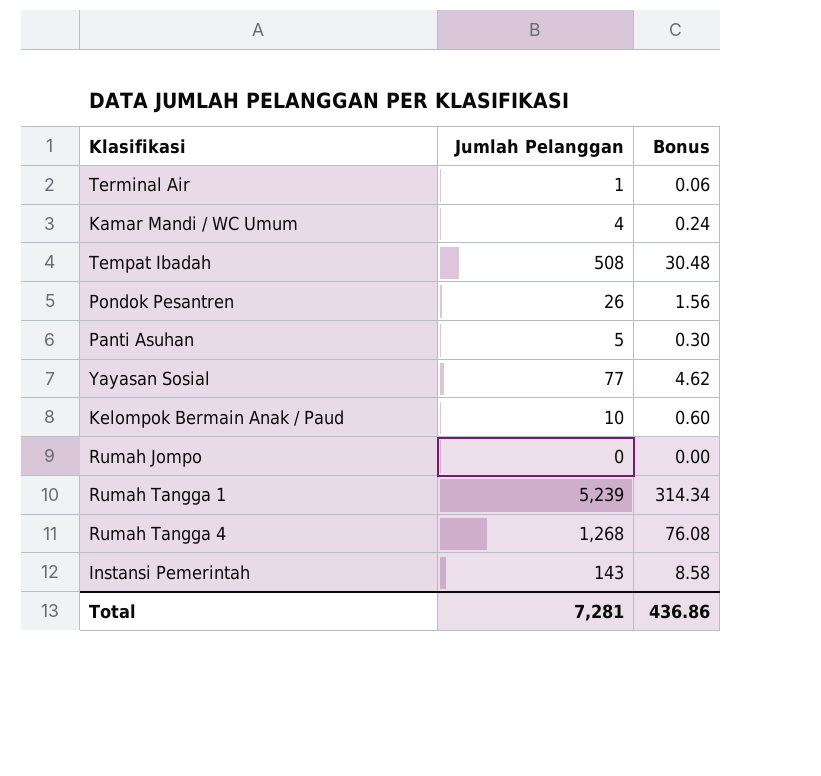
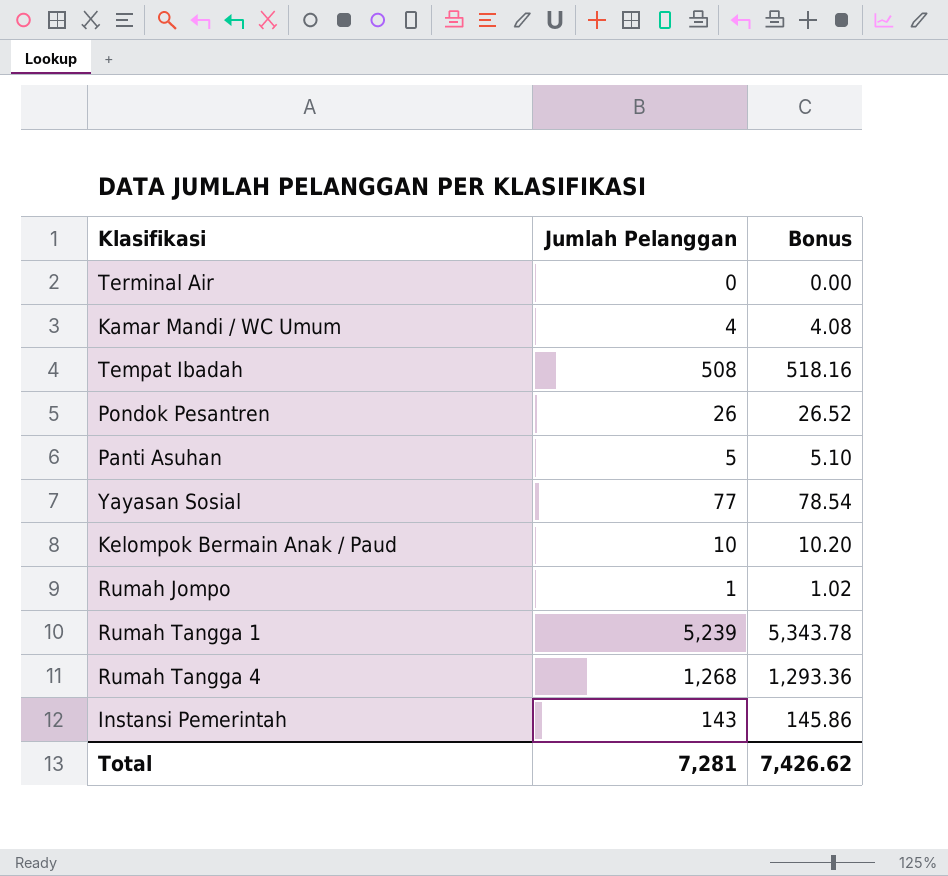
column Bonus | formula: [Jumlah Pelanggan] * 0.06 -> [Jumlah Pelanggan] * 1.02
Terminal Air | Jumlah Pelanggan: 1 -> 0
Rumah Jompo | Jumlah Pelanggan: 0 -> 1
Total | Bonus: 436.86 -> 7,426.62

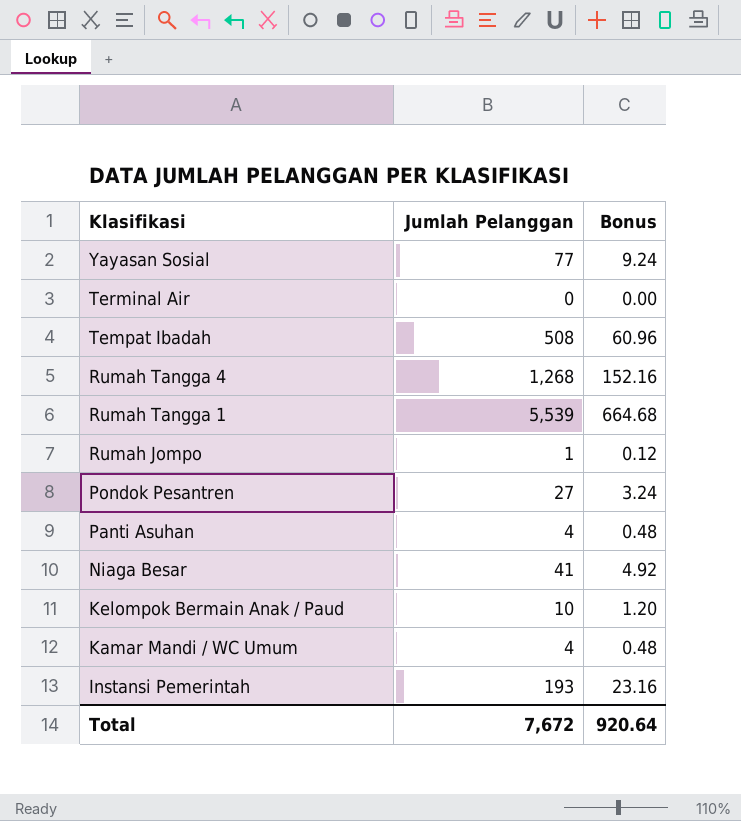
row order: none -> Klasifikasi descending
column Bonus | formula: [Jumlah Pelanggan] * 1.02 -> [Jumlah Pelanggan] * 0.12
Rumah Tangga 1 | Jumlah Pelanggan: 5,239 -> 5,539
Pondok Pesantren | Jumlah Pelanggan: 26 -> 27
Panti Asuhan | Jumlah Pelanggan: 5 -> 4
row Niaga Besar: none -> 41 | 4.92
Instansi Pemerintah | Jumlah Pelanggan: 143 -> 193
Total | Jumlah Pelanggan: 7,281 -> 7,672
Total | Bonus: 7,426.62 -> 920.64

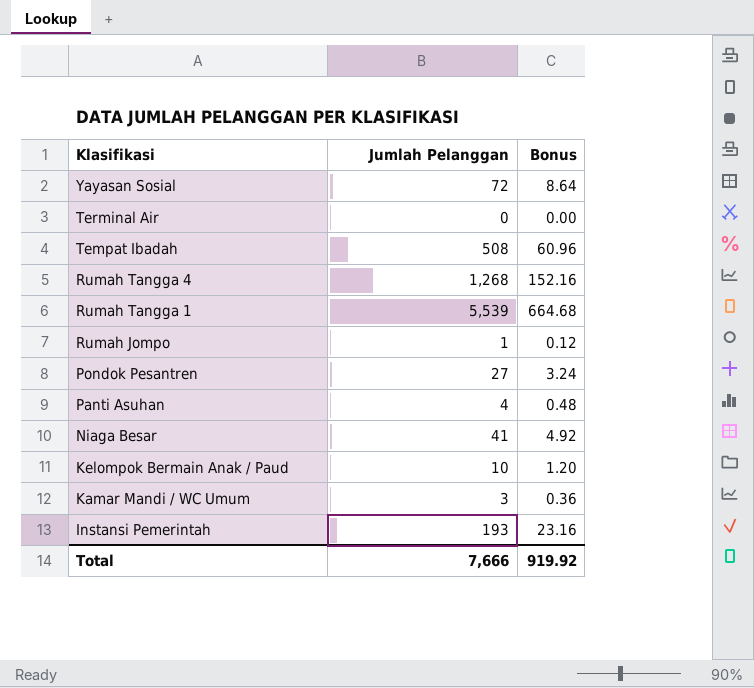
Yayasan Sosial | Jumlah Pelanggan: 77 -> 72
Yayasan Sosial | Bonus: 9.24 -> 8.64
Kamar Mandi / WC Umum | Jumlah Pelanggan: 4 -> 3
Kamar Mandi / WC Umum | Bonus: 0.48 -> 0.36
Total | Jumlah Pelanggan: 7,672 -> 7,666
Total | Bonus: 920.64 -> 919.92

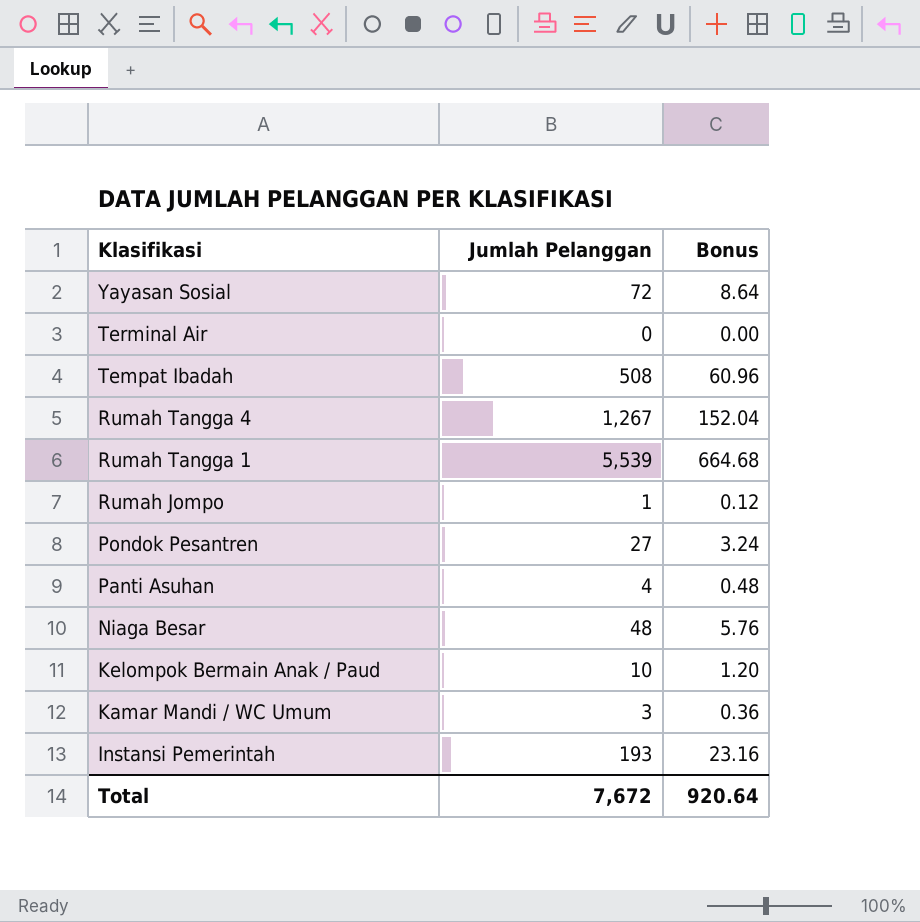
Rumah Tangga 4 | Jumlah Pelanggan: 1,268 -> 1,267
Rumah Tangga 4 | Bonus: 152.16 -> 152.04
Niaga Besar | Jumlah Pelanggan: 41 -> 48
Niaga Besar | Bonus: 4.92 -> 5.76
Total | Jumlah Pelanggan: 7,666 -> 7,672
Total | Bonus: 919.92 -> 920.64

